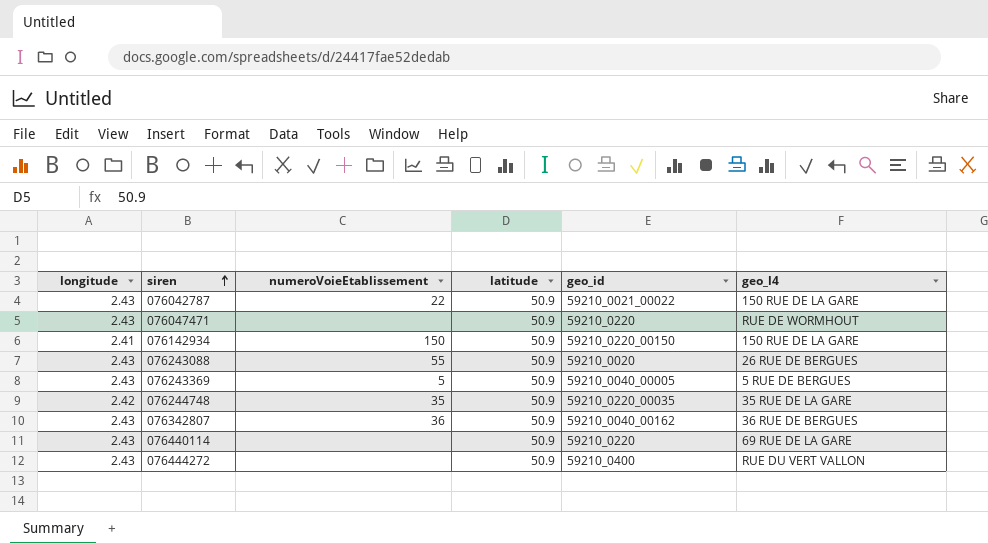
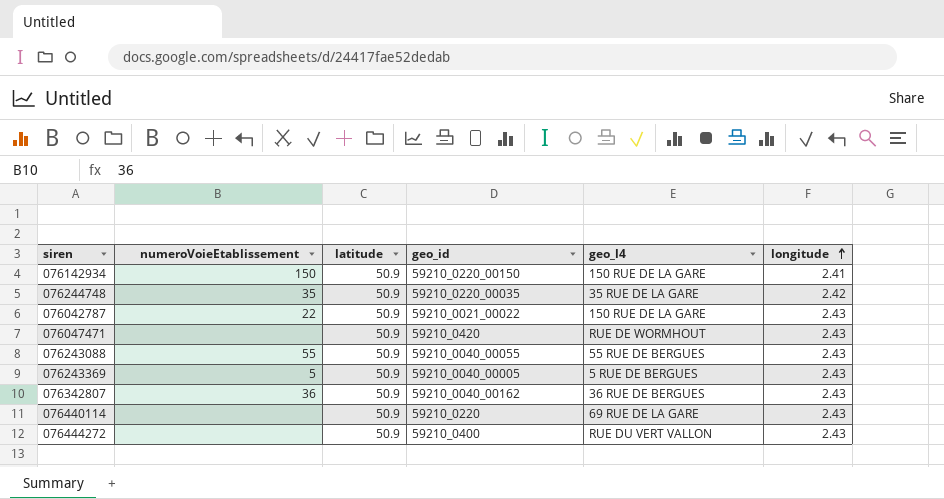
row order: siren ascending -> longitude ascending
column longitude | position: 1 -> 6
076047471 | geo_id: 59210_0220 -> 59210_0420
076243088 | geo_id: 59210_0020 -> 59210_0040_00055
076243088 | geo_l4: 26 RUE DE BERGUES -> 55 RUE DE BERGUES

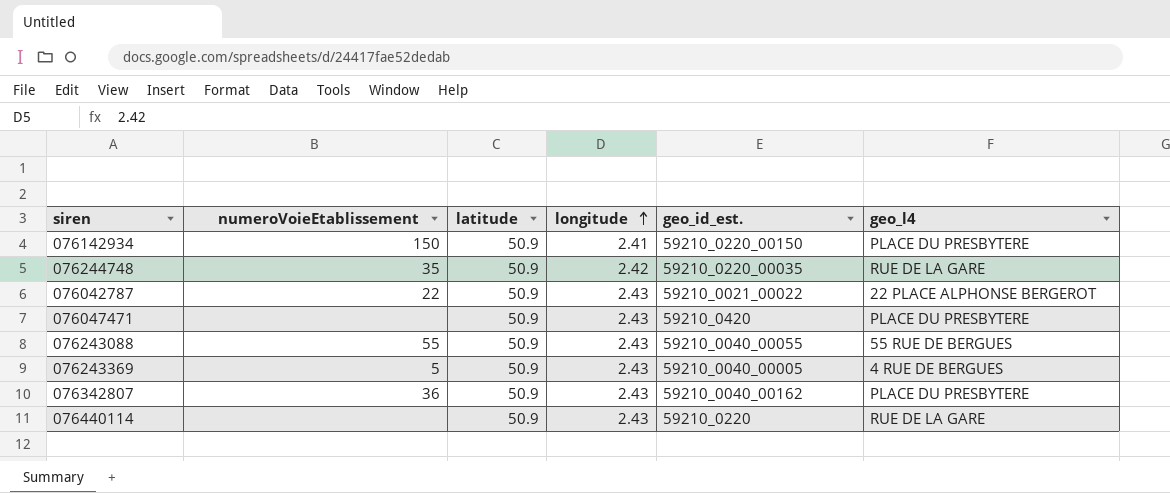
column longitude | position: 6 -> 4
column name: geo_id -> geo_id_est.
row 076444272: none | 50.9 | 59210_0400 | RUE DU VERT VALLON | 2.43 -> none
076142934 | geo_l4: 150 RUE DE LA GARE -> PLACE DU PRESBYTERE
076244748 | geo_l4: 35 RUE DE LA GARE -> RUE DE LA GARE
076042787 | geo_l4: 150 RUE DE LA GARE -> 22 PLACE ALPHONSE BERGEROT
076047471 | geo_l4: RUE DE WORMHOUT -> PLACE DU PRESBYTERE
076243369 | geo_l4: 5 RUE DE BERGUES -> 4 RUE DE BERGUES
076342807 | geo_l4: 36 RUE DE BERGUES -> PLACE DU PRESBYTERE
076440114 | geo_l4: 69 RUE DE LA GARE -> RUE DE LA GARE

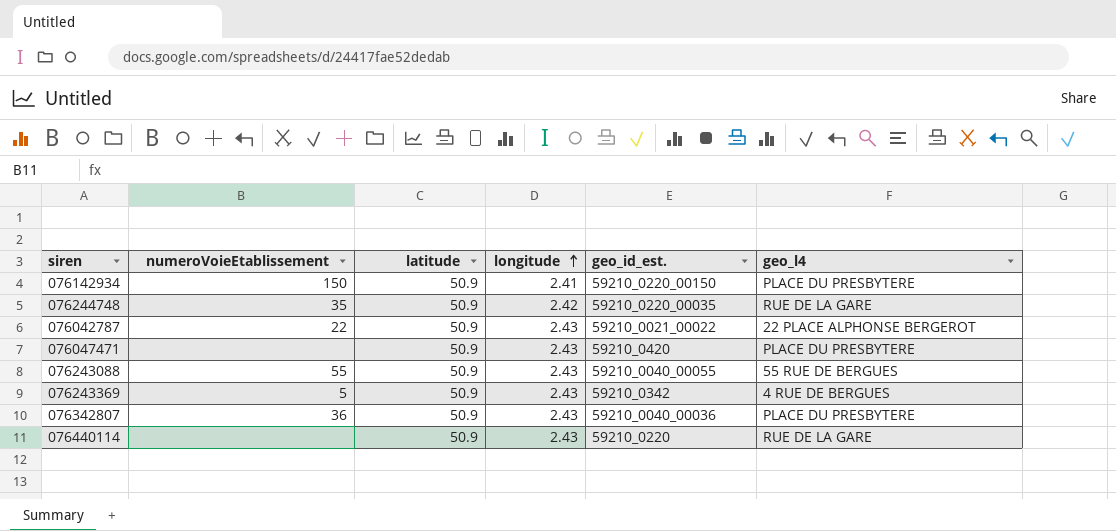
076243369 | geo_id_est.: 59210_0040_00005 -> 59210_0342
076342807 | geo_id_est.: 59210_0040_00162 -> 59210_0040_00036

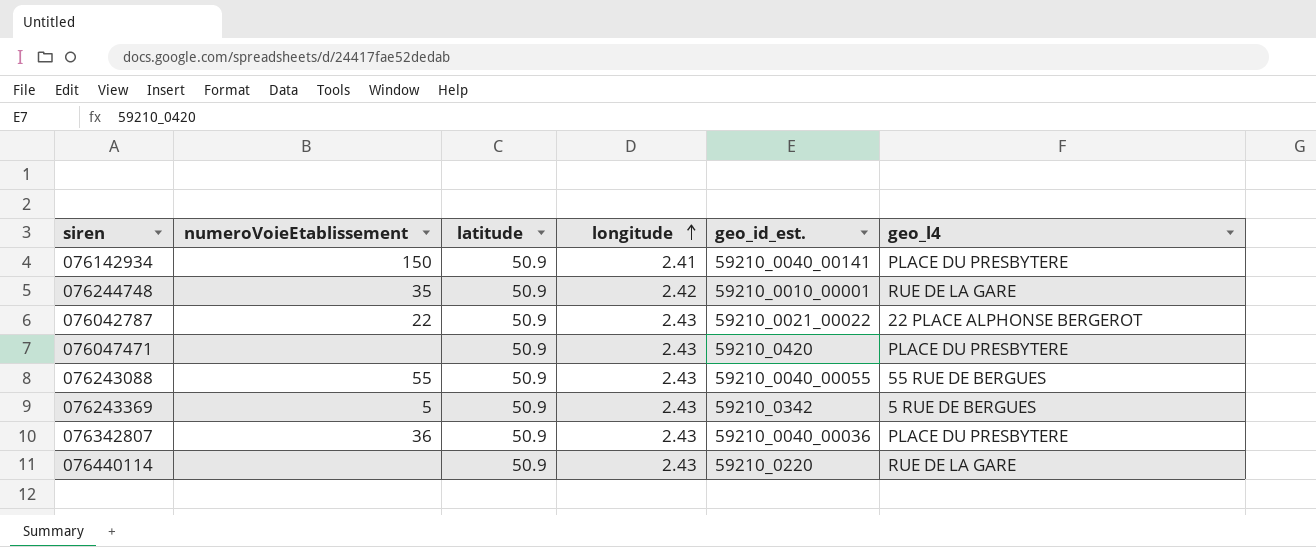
076142934 | geo_id_est.: 59210_0220_00150 -> 59210_0040_00141
076244748 | geo_id_est.: 59210_0220_00035 -> 59210_0010_00001
076243369 | geo_l4: 4 RUE DE BERGUES -> 5 RUE DE BERGUES

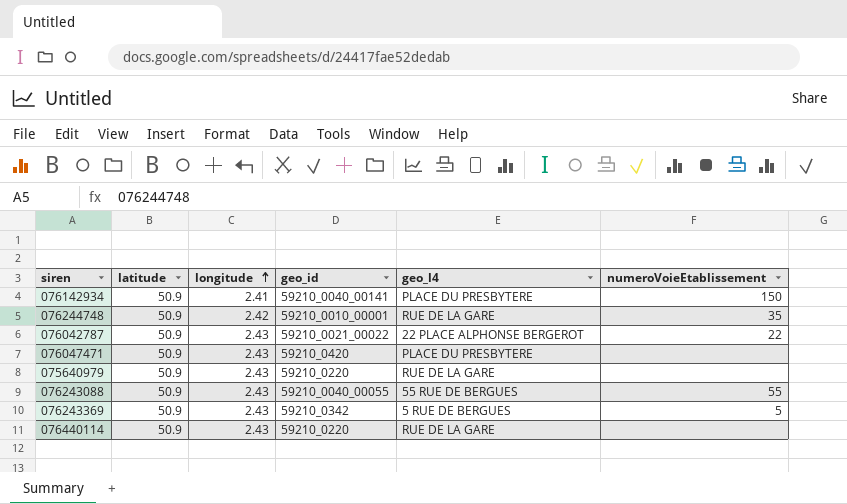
column name: geo_id_est. -> geo_id
column numeroVoieEtablissement | position: 2 -> 6
row 076342807: 36 | 50.9 | 2.43 | 59210_0040_00036 | PLACE DU PRESBYTERE -> none
row 075640979: none -> 50.9 | 2.43 | 59210_0220 | RUE DE LA GARE | none

